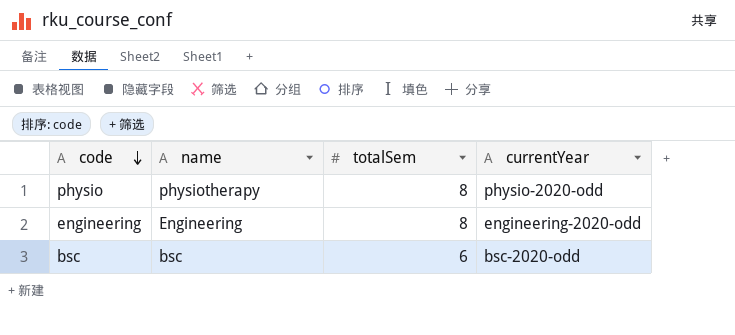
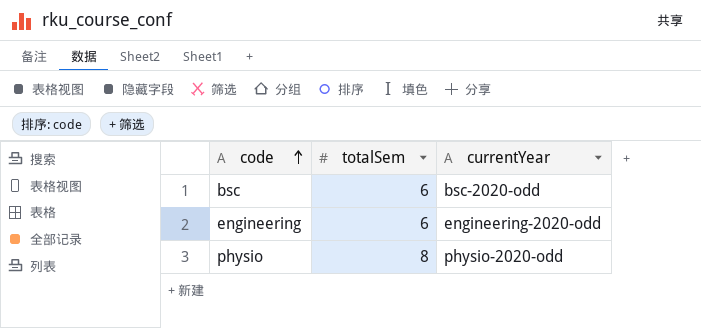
row order: code descending -> code ascending
column name | position: 2 -> none
engineering | totalSem: 8 -> 6

